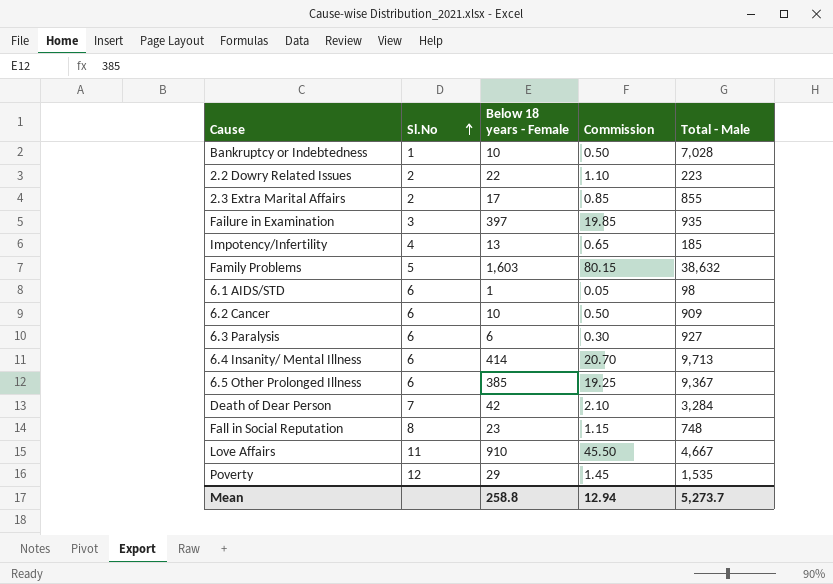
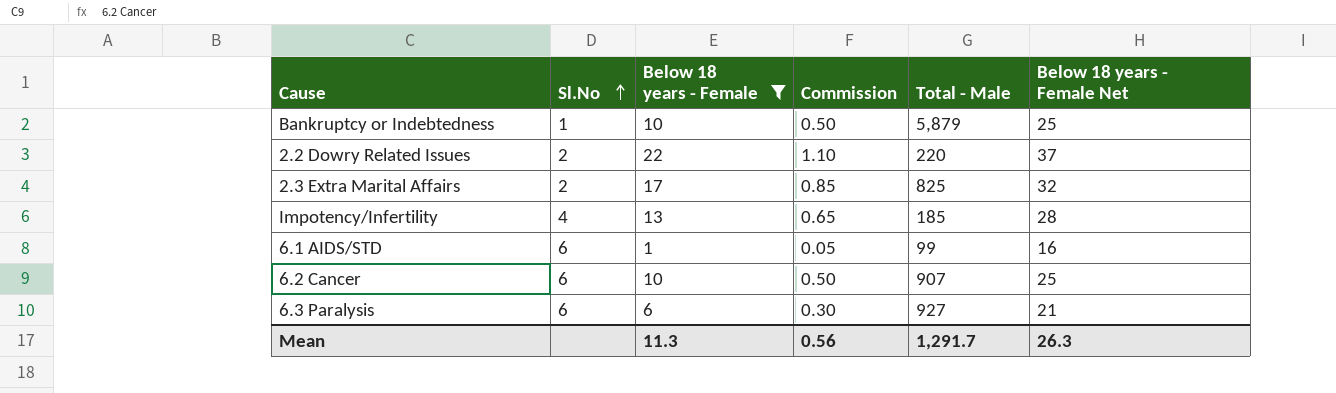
filter: none -> Below 18 years - Female <= 22
column Below 18 years - Female Net | formula: none -> [Below 18 years - Female] + 15
Bankruptcy or Indebtedness | Total - Male: 7,028 -> 5,879
2.2 Dowry Related Issues | Total - Male: 223 -> 220
2.3 Extra Marital Affairs | Total - Male: 855 -> 825
6.1 AIDS/STD | Total - Male: 98 -> 99
6.2 Cancer | Total - Male: 909 -> 907
Mean | Below 18 years - Female: 258.8 -> 11.3
Mean | Commission: 12.94 -> 0.56
Mean | Total - Male: 5,273.7 -> 1,291.7

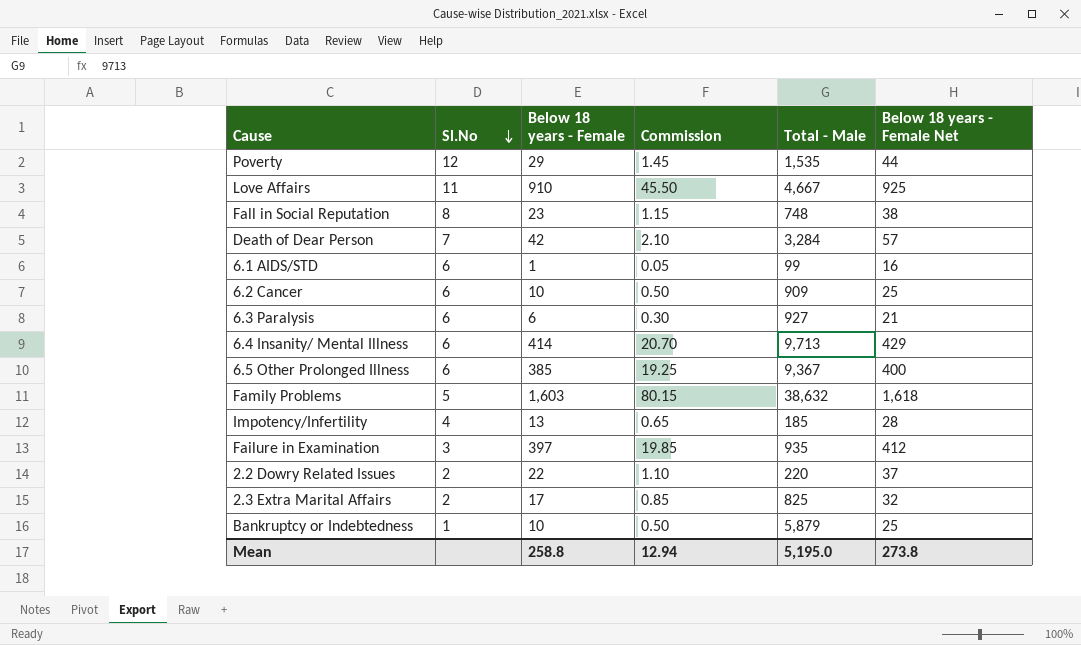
filter: Below 18 years - Female <= 22 -> none
row order: Sl.No ascending -> Sl.No descending
6.2 Cancer | Total - Male: 907 -> 909
Mean | Below 18 years - Female: 11.3 -> 258.8
Mean | Commission: 0.56 -> 12.94
Mean | Total - Male: 1,291.7 -> 5,195.0
Mean | Below 18 years - Female Net: 26.3 -> 273.8

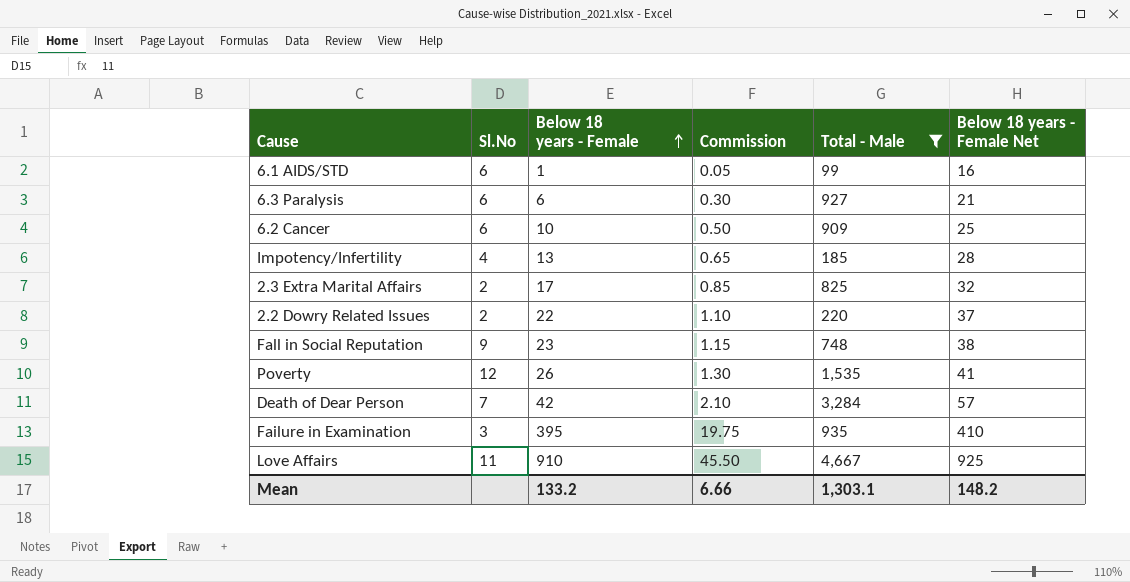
filter: none -> Total - Male <= 4,667
row order: Sl.No descending -> Below 18 years - Female ascending
Fall in Social Reputation | Sl.No: 8 -> 9
Poverty | Below 18 years - Female: 29 -> 26
Poverty | Commission: 1.45 -> 1.30
Poverty | Below 18 years - Female Net: 44 -> 41
Failure in Examination | Below 18 years - Female: 397 -> 395
Failure in Examination | Commission: 19.85 -> 19.75
Failure in Examination | Below 18 years - Female Net: 412 -> 410
Mean | Below 18 years - Female: 258.8 -> 133.2
Mean | Commission: 12.94 -> 6.66
Mean | Total - Male: 5,195.0 -> 1,303.1
Mean | Below 18 years - Female Net: 273.8 -> 148.2

